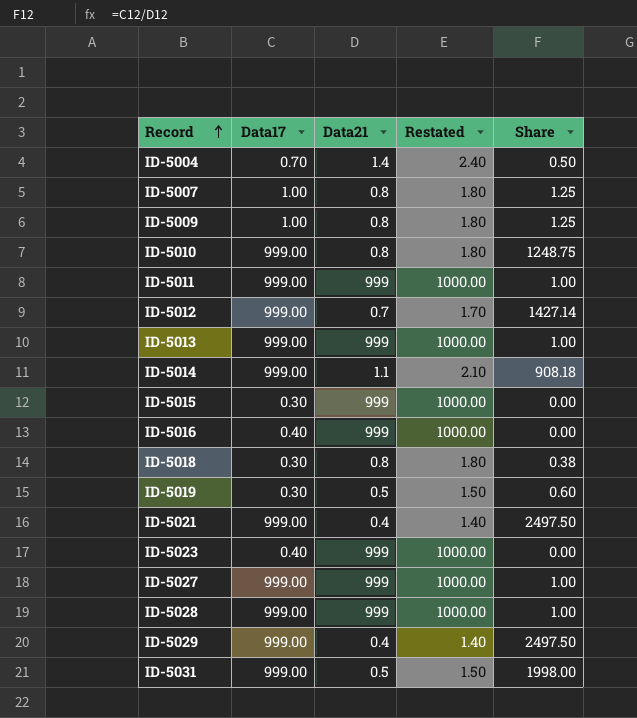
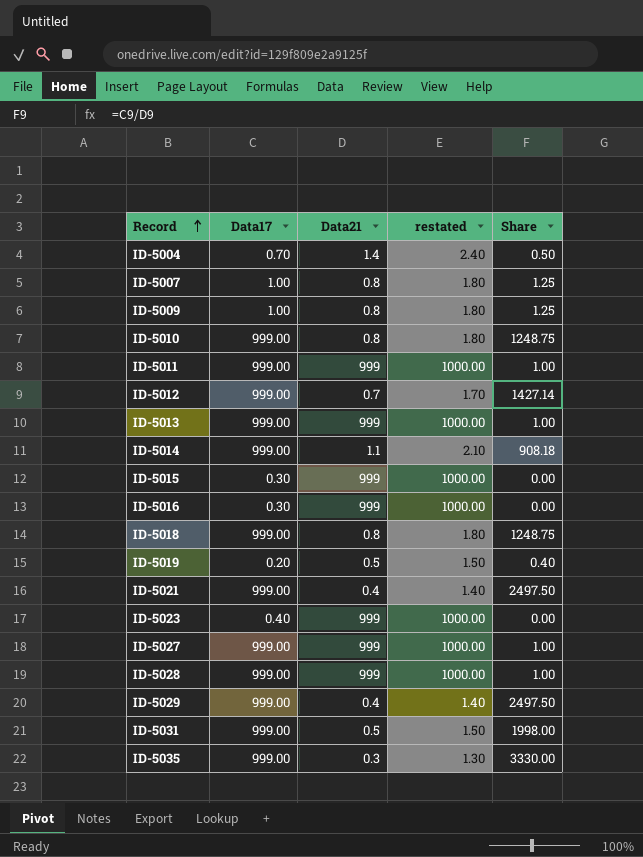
column name: Restated -> restated
ID-5016 | Data17: 0.40 -> 0.30
ID-5018 | Data17: 0.30 -> 999.00
ID-5018 | Share: 0.38 -> 1248.75
ID-5019 | Data17: 0.30 -> 0.20
ID-5019 | Share: 0.60 -> 0.40
row ID-5035: none -> 999.00 | 0.3 | 1.30 | 3330.00

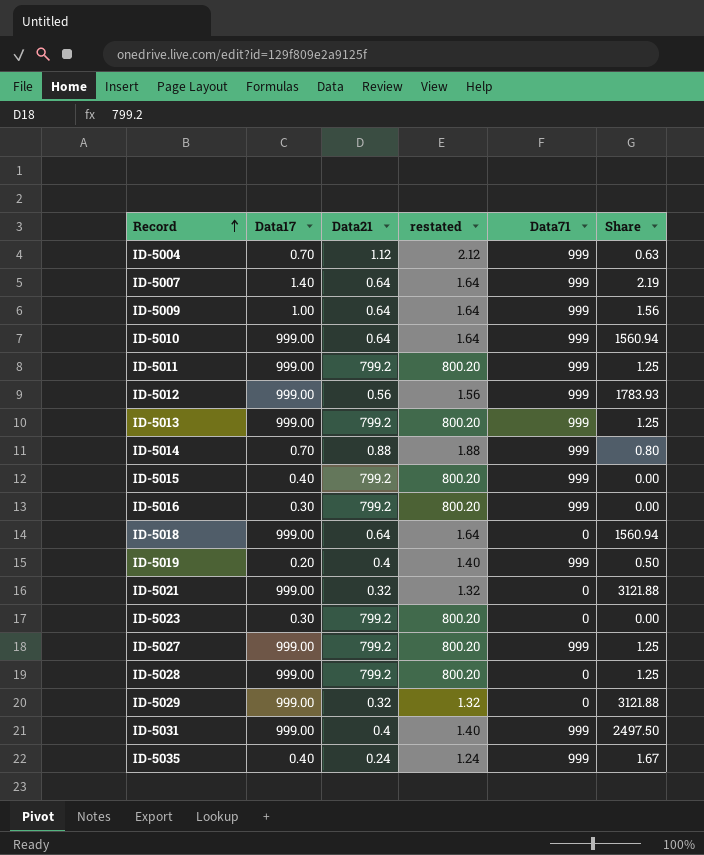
column Data71 | position: none -> 5
ID-5004 | Data21: 1.4 -> 1.12
ID-5004 | restated: 2.40 -> 2.12
ID-5004 | Share: 0.50 -> 0.63
ID-5007 | Data17: 1.00 -> 1.40
ID-5007 | Data21: 0.8 -> 0.64
ID-5007 | restated: 1.80 -> 1.64
ID-5007 | Share: 1.25 -> 2.19
ID-5009 | Data21: 0.8 -> 0.64
ID-5009 | restated: 1.80 -> 1.64
ID-5009 | Share: 1.25 -> 1.56
ID-5010 | Data21: 0.8 -> 0.64
ID-5010 | restated: 1.80 -> 1.64
ID-5010 | Share: 1248.75 -> 1560.94
ID-5011 | Data21: 999 -> 799.2
ID-5011 | restated: 1000.00 -> 800.20
ID-5011 | Share: 1.00 -> 1.25
ID-5012 | Data21: 0.7 -> 0.56
ID-5012 | restated: 1.70 -> 1.56
ID-5012 | Share: 1427.14 -> 1783.93
ID-5013 | Data21: 999 -> 799.2
ID-5013 | restated: 1000.00 -> 800.20
ID-5013 | Share: 1.00 -> 1.25
ID-5014 | Data17: 999.00 -> 0.70
ID-5014 | Data21: 1.1 -> 0.88
ID-5014 | restated: 2.10 -> 1.88
ID-5014 | Share: 908.18 -> 0.80
ID-5015 | Data17: 0.30 -> 0.40
ID-5015 | Data21: 999 -> 799.2
ID-5015 | restated: 1000.00 -> 800.20
ID-5016 | Data21: 999 -> 799.2
ID-5016 | restated: 1000.00 -> 800.20
ID-5018 | Data21: 0.8 -> 0.64
ID-5018 | restated: 1.80 -> 1.64
ID-5018 | Share: 1248.75 -> 1560.94
ID-5019 | Data21: 0.5 -> 0.4
ID-5019 | restated: 1.50 -> 1.40
ID-5019 | Share: 0.40 -> 0.50
ID-5021 | Data21: 0.4 -> 0.32
ID-5021 | restated: 1.40 -> 1.32
ID-5021 | Share: 2497.50 -> 3121.88
ID-5023 | Data17: 0.40 -> 0.30
ID-5023 | Data21: 999 -> 799.2
ID-5023 | restated: 1000.00 -> 800.20
ID-5027 | Data21: 999 -> 799.2
ID-5027 | restated: 1000.00 -> 800.20
ID-5027 | Share: 1.00 -> 1.25
ID-5028 | Data21: 999 -> 799.2
ID-5028 | restated: 1000.00 -> 800.20
ID-5028 | Share: 1.00 -> 1.25
ID-5029 | Data21: 0.4 -> 0.32
ID-5029 | restated: 1.40 -> 1.32
ID-5029 | Share: 2497.50 -> 3121.88
ID-5031 | Data21: 0.5 -> 0.4
ID-5031 | restated: 1.50 -> 1.40
ID-5031 | Share: 1998.00 -> 2497.50
ID-5035 | Data17: 999.00 -> 0.40
ID-5035 | Data21: 0.3 -> 0.24
ID-5035 | restated: 1.30 -> 1.24
ID-5035 | Share: 3330.00 -> 1.67

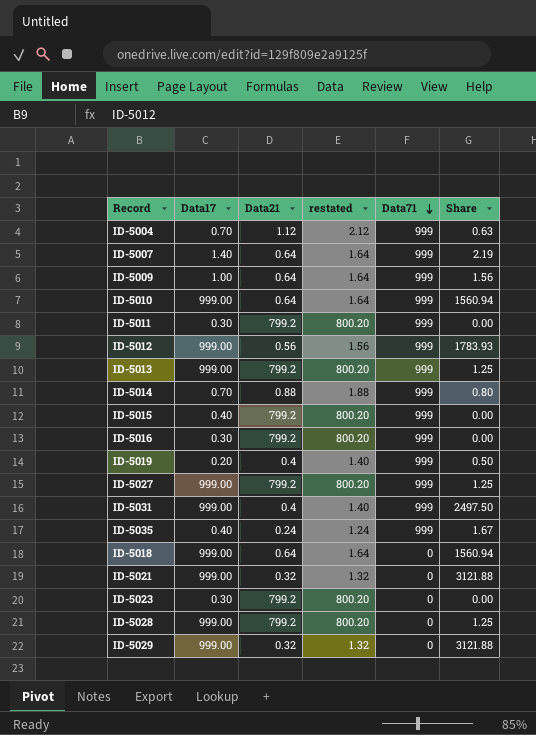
row order: Record ascending -> Data71 descending
ID-5011 | Data17: 999.00 -> 0.30
ID-5011 | Share: 1.25 -> 0.00

